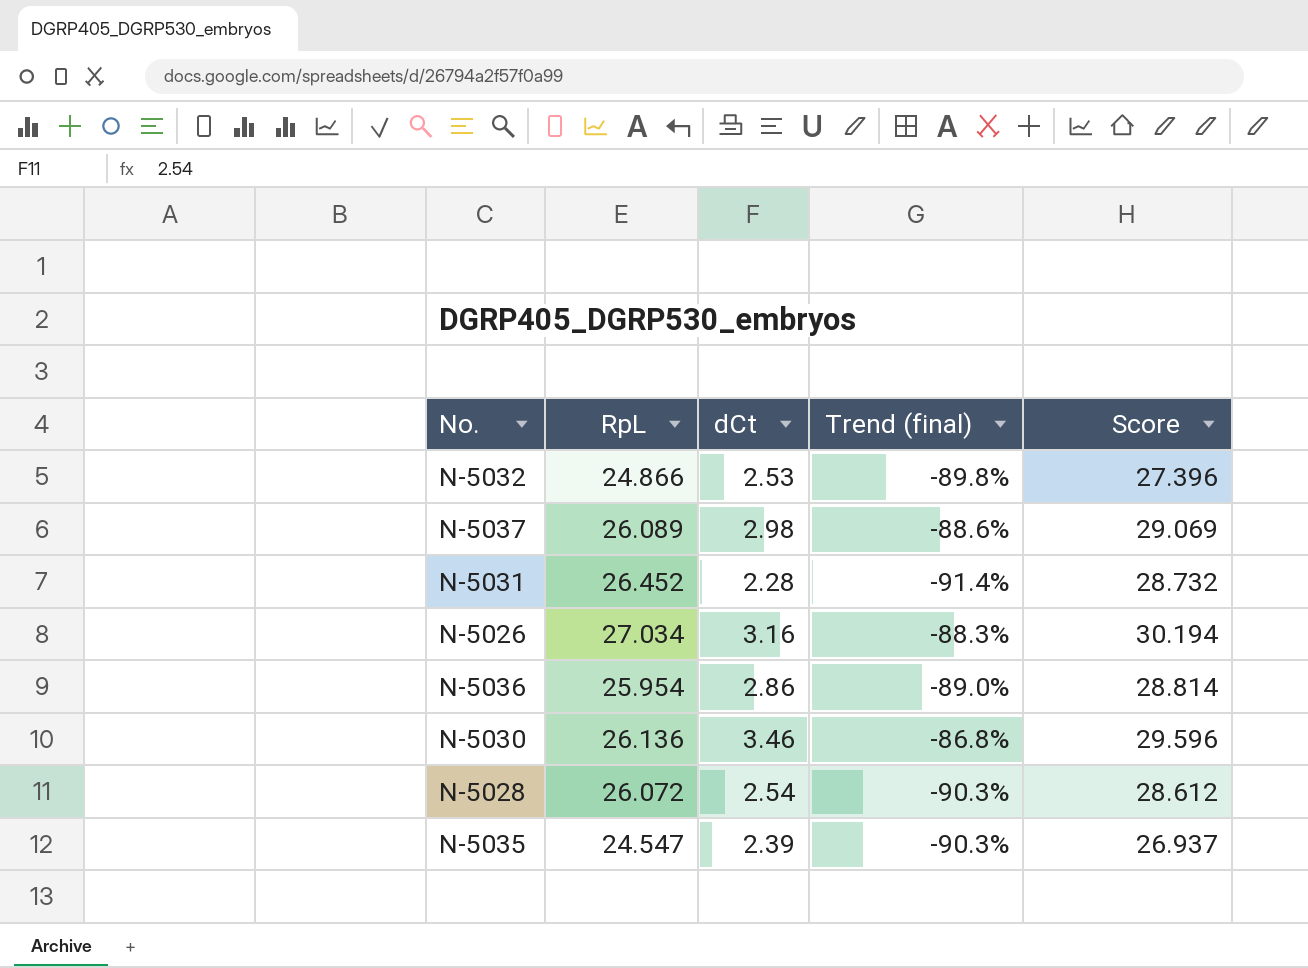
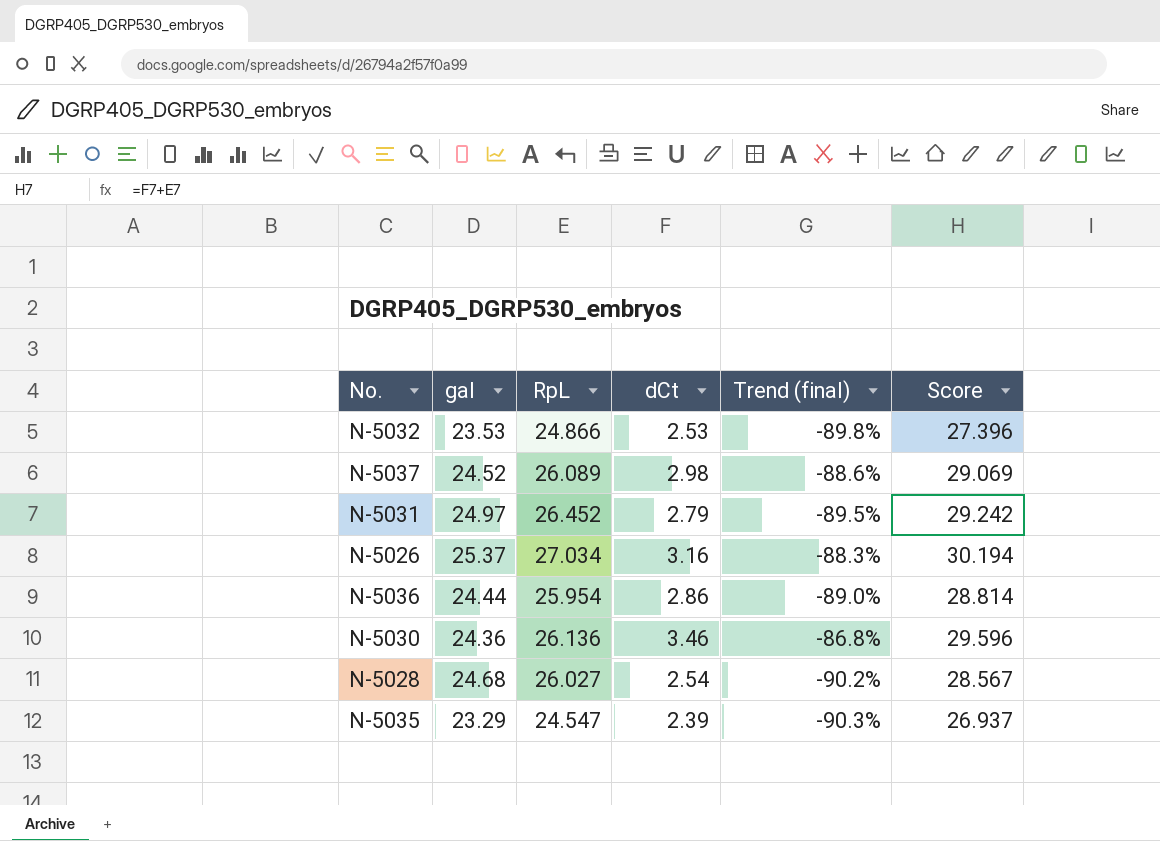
column gal | position: none -> 2
N-5031 | dCt: 2.28 -> 2.79
N-5031 | Trend (final): -91.4% -> -89.5%
N-5031 | Score: 28.732 -> 29.242
N-5028 | RpL: 26.072 -> 26.027
N-5028 | Trend (final): -90.3% -> -90.2%
N-5028 | Score: 28.612 -> 28.567

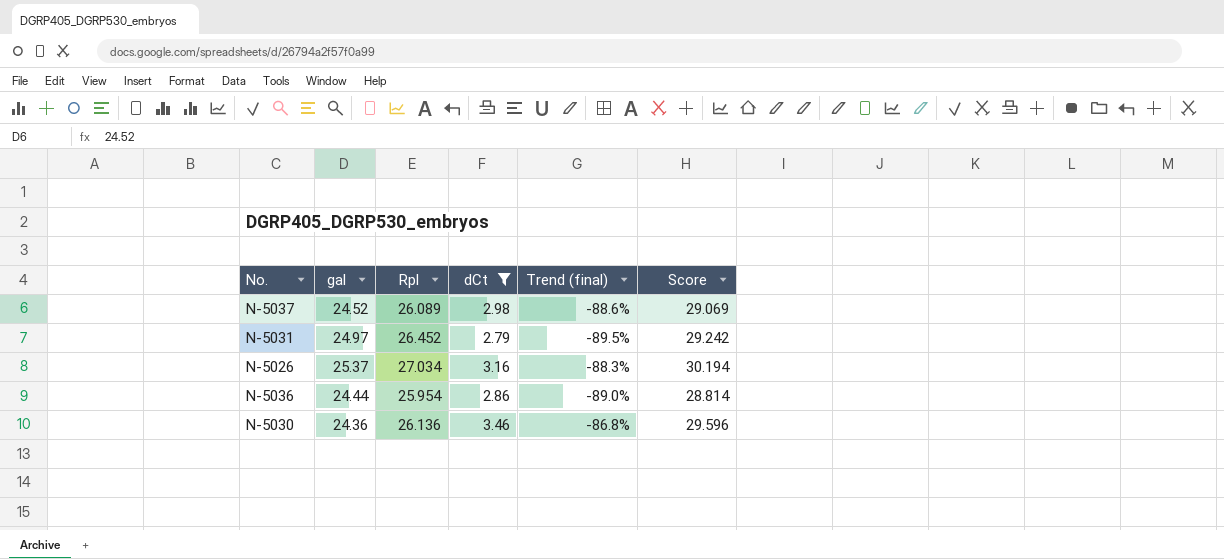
filter: none -> dCt >= 2.79
column name: RpL -> Rpl

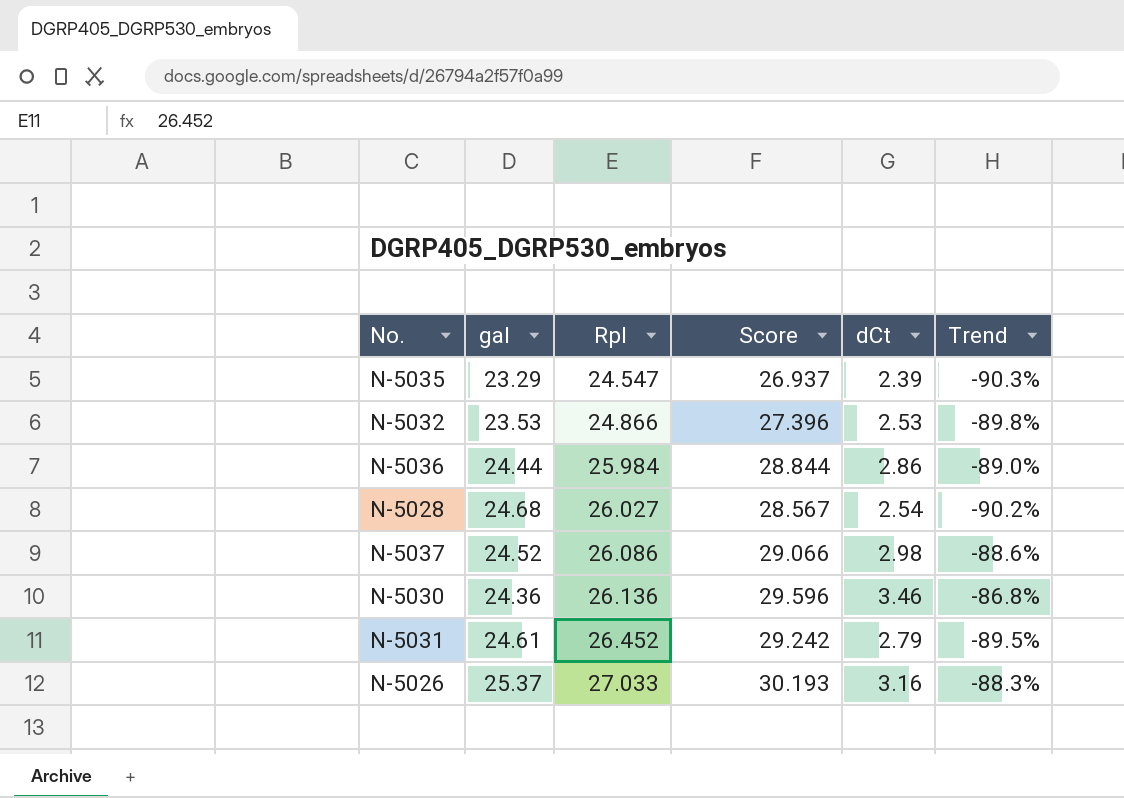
filter: dCt >= 2.79 -> none
row order: none -> Rpl ascending
column Score | position: 6 -> 4
column name: Trend (final) -> Trend
N-5036 | Rpl: 25.954 -> 25.984
N-5036 | Score: 28.814 -> 28.844
N-5037 | Rpl: 26.089 -> 26.086
N-5037 | Score: 29.069 -> 29.066
N-5031 | gal: 24.97 -> 24.61
N-5026 | Rpl: 27.034 -> 27.033
N-5026 | Score: 30.194 -> 30.193

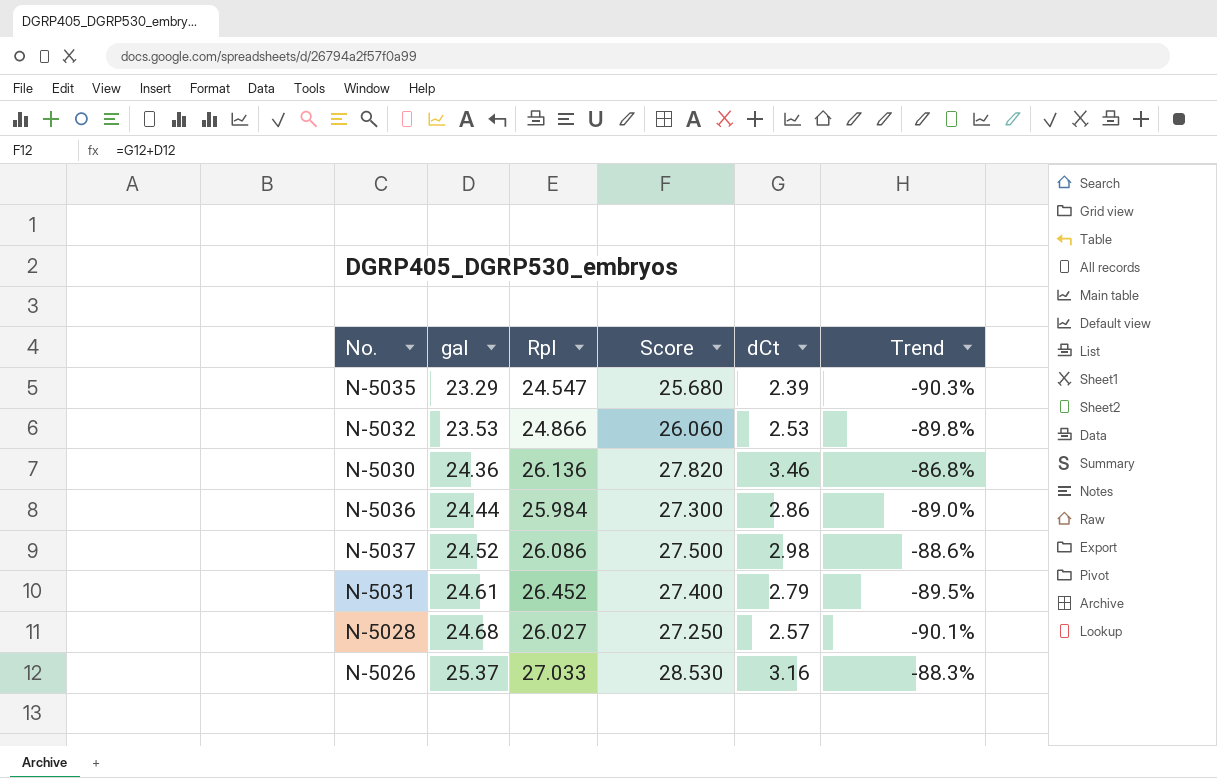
row order: Rpl ascending -> gal ascending
column Score | formula: [Rpl] + [dCt] -> [gal] + [dCt]
N-5028 | dCt: 2.54 -> 2.57
N-5028 | Trend: -90.2% -> -90.1%

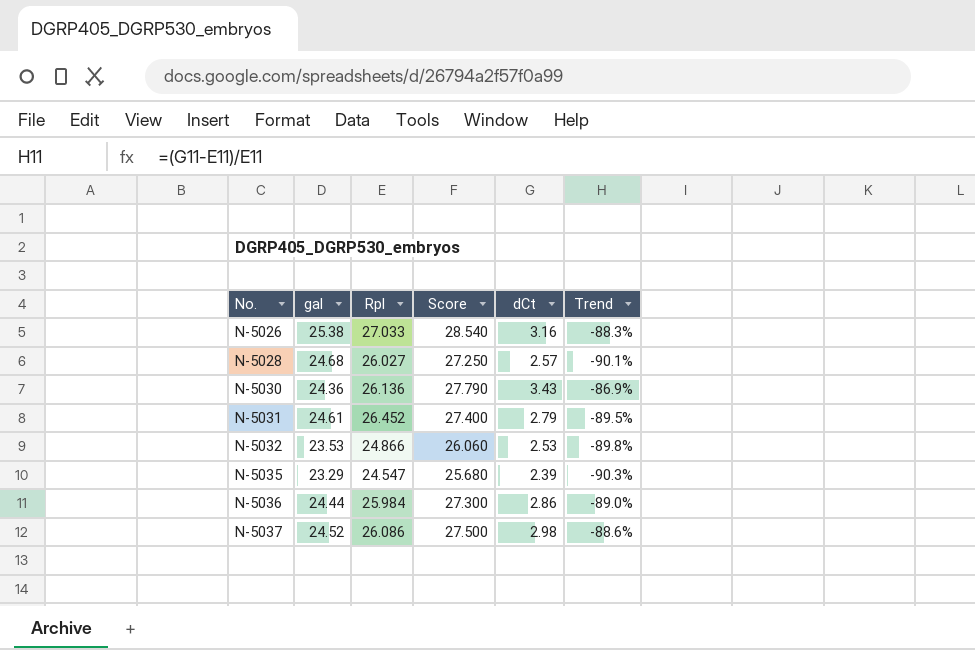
row order: gal ascending -> No. ascending
N-5026 | gal: 25.37 -> 25.38
N-5026 | Score: 28.530 -> 28.540
N-5030 | Score: 27.820 -> 27.790
N-5030 | dCt: 3.46 -> 3.43
N-5030 | Trend: -86.8% -> -86.9%

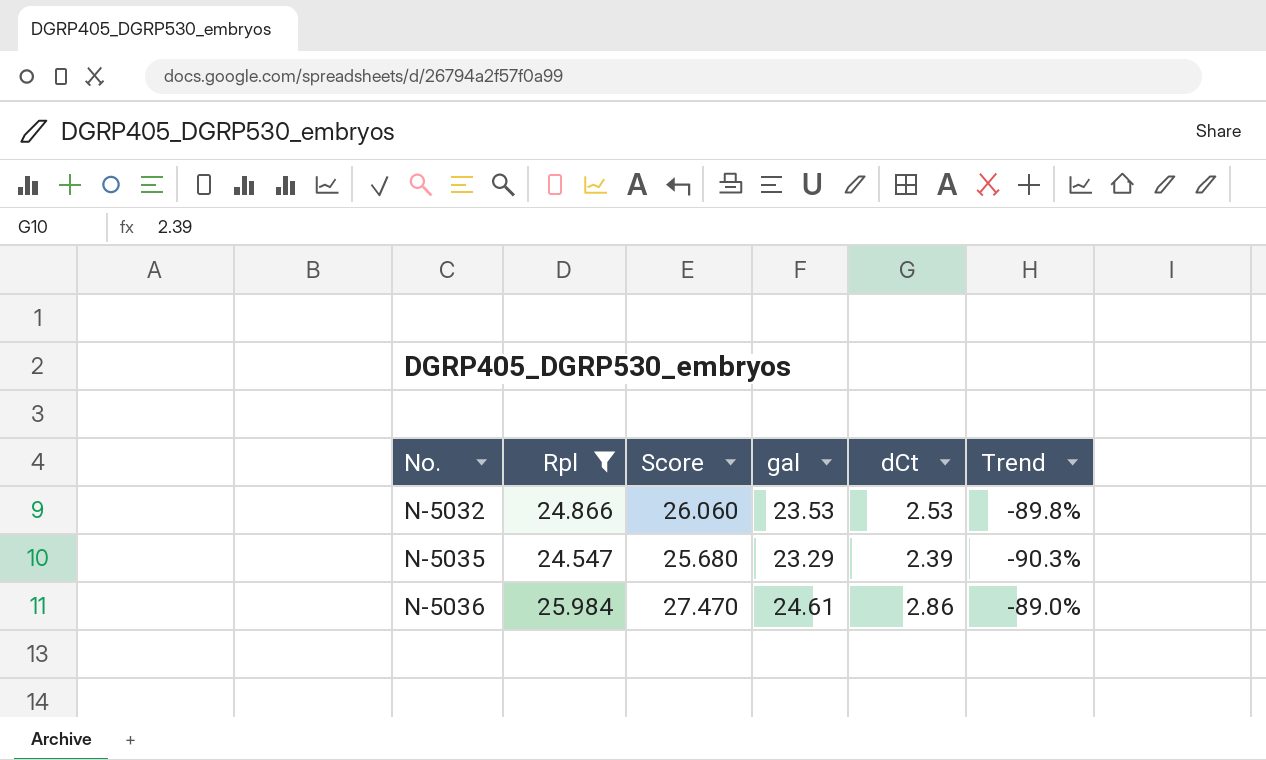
filter: none -> Rpl <= 25.984
column gal | position: 2 -> 4
N-5036 | Score: 27.300 -> 27.470
N-5036 | gal: 24.44 -> 24.61

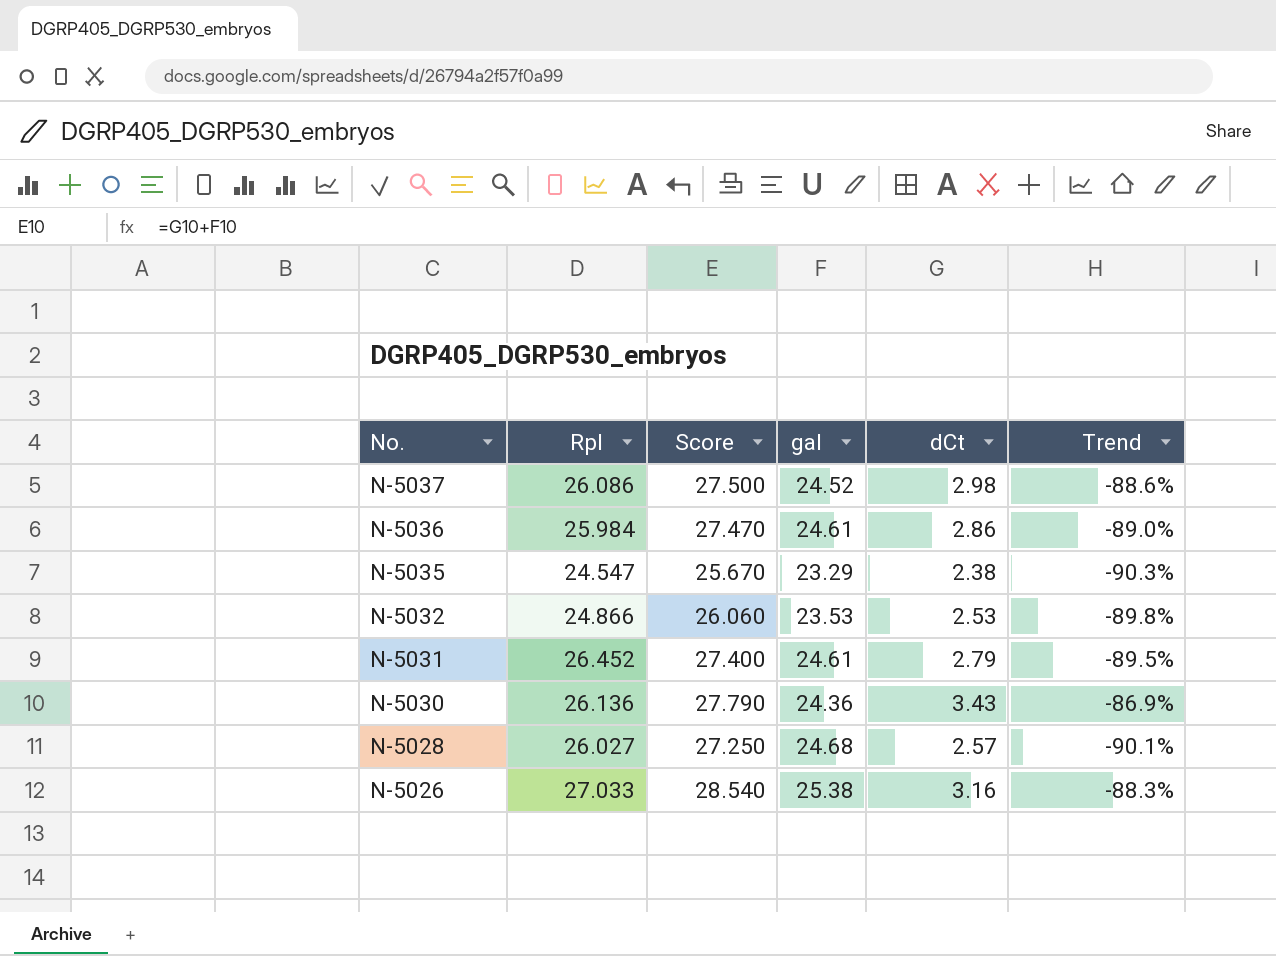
filter: Rpl <= 25.984 -> none
row order: No. ascending -> No. descending
N-5035 | Score: 25.680 -> 25.670
N-5035 | dCt: 2.39 -> 2.38

